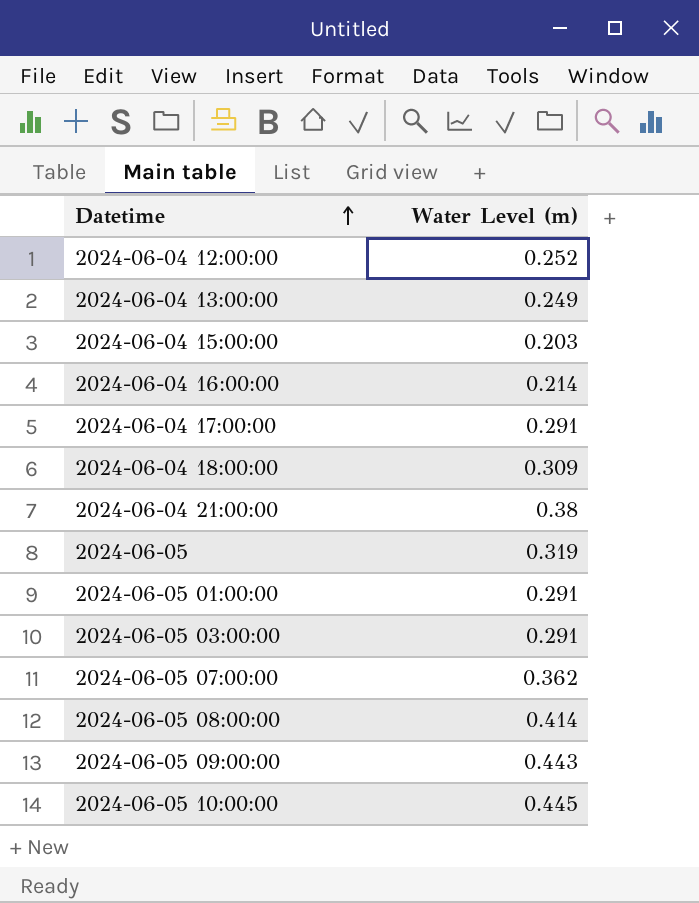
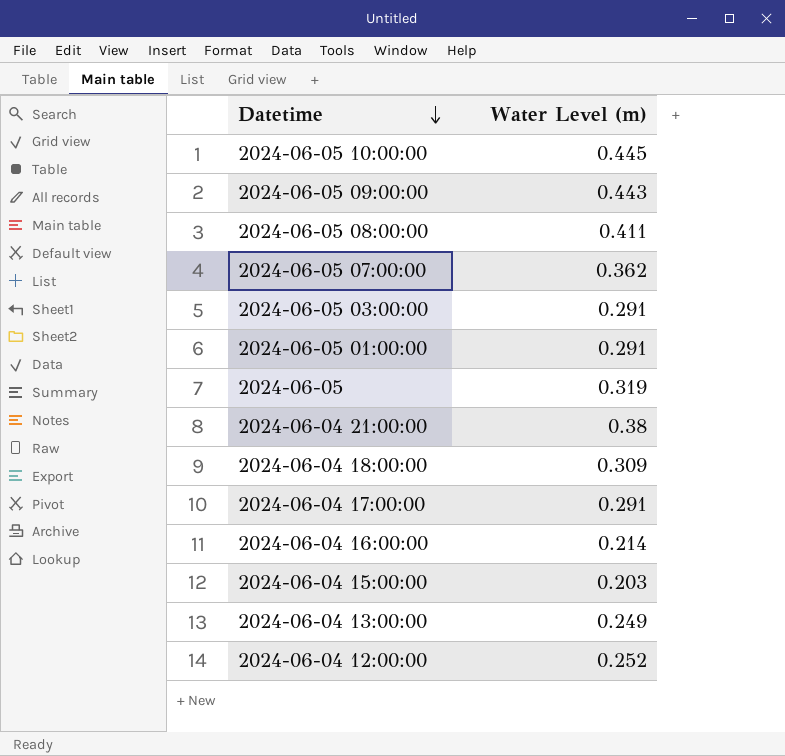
row order: Datetime ascending -> Datetime descending
2024-06-05 08:00:00 | Water Level (m): 0.414 -> 0.411

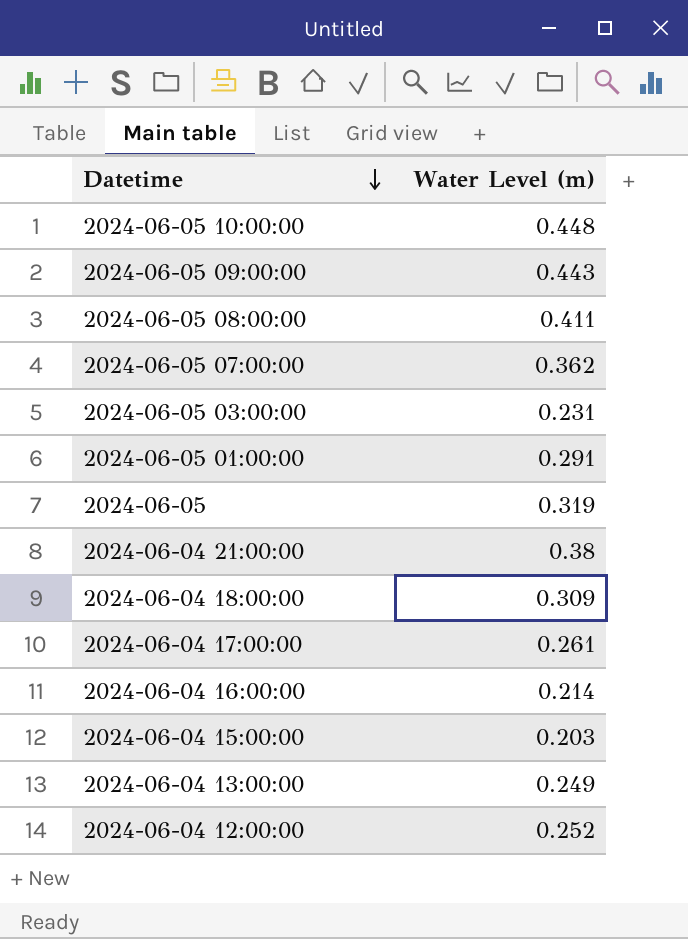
2024-06-05 10:00:00 | Water Level (m): 0.445 -> 0.448
2024-06-05 03:00:00 | Water Level (m): 0.291 -> 0.231
2024-06-04 17:00:00 | Water Level (m): 0.291 -> 0.261

